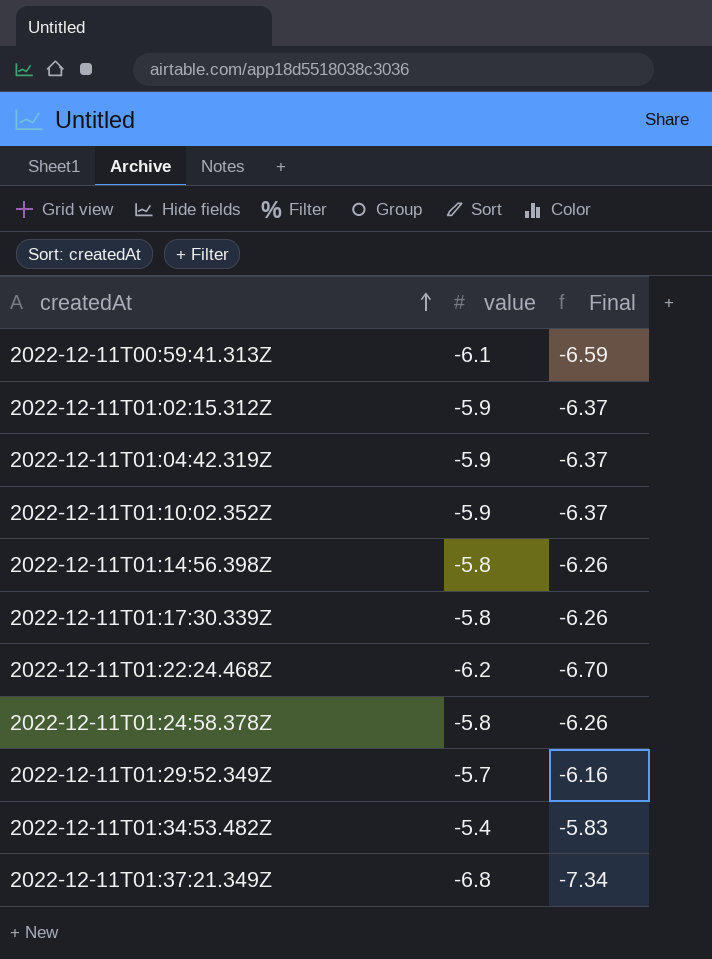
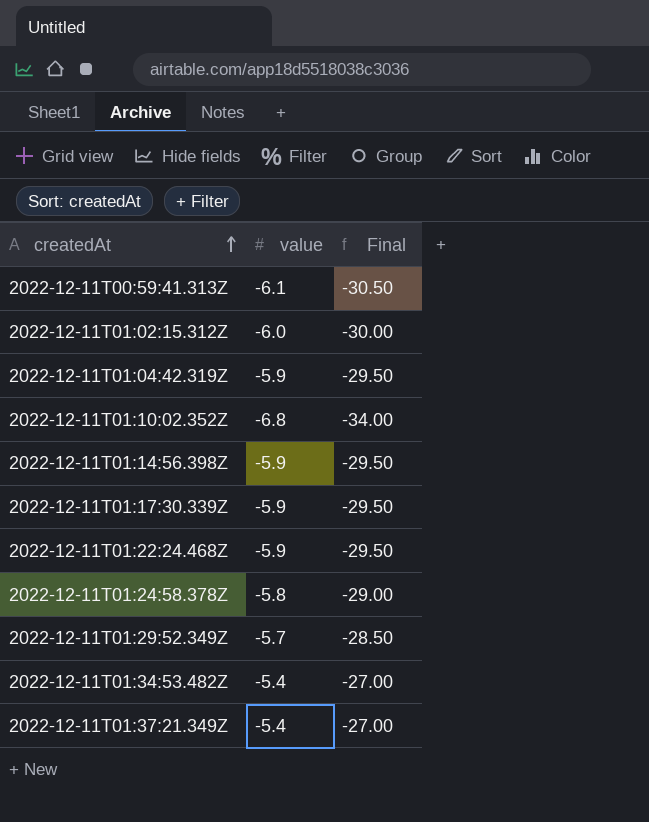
column Final | formula: [value] * 1.08 -> [value] * 5
2022-12-11T01:02:15.312Z | value: -5.9 -> -6.0
2022-12-11T01:10:02.352Z | value: -5.9 -> -6.8
2022-12-11T01:14:56.398Z | value: -5.8 -> -5.9
2022-12-11T01:17:30.339Z | value: -5.8 -> -5.9
2022-12-11T01:22:24.468Z | value: -6.2 -> -5.9
2022-12-11T01:37:21.349Z | value: -6.8 -> -5.4

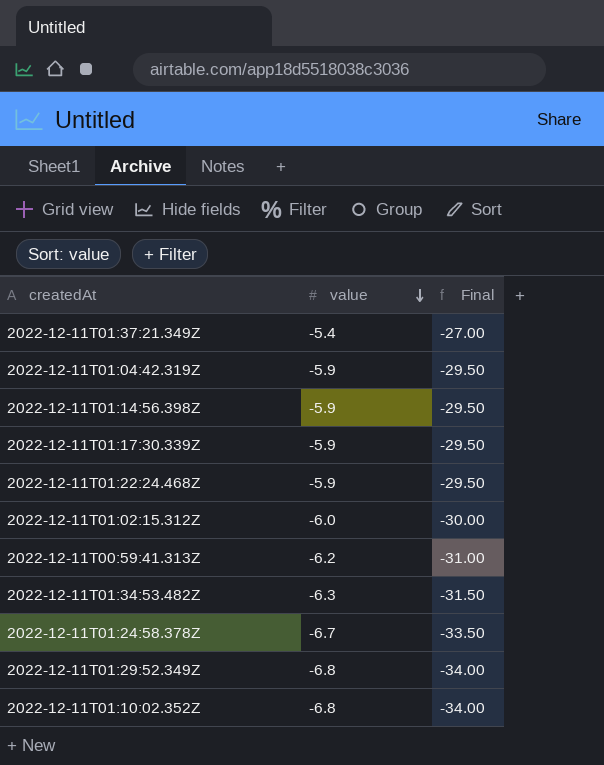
row order: createdAt ascending -> value descending
2022-12-11T00:59:41.313Z | value: -6.1 -> -6.2
2022-12-11T00:59:41.313Z | Final: -30.50 -> -31.00
2022-12-11T01:34:53.482Z | value: -5.4 -> -6.3
2022-12-11T01:34:53.482Z | Final: -27.00 -> -31.50
2022-12-11T01:24:58.378Z | value: -5.8 -> -6.7
2022-12-11T01:24:58.378Z | Final: -29.00 -> -33.50
2022-12-11T01:29:52.349Z | value: -5.7 -> -6.8
2022-12-11T01:29:52.349Z | Final: -28.50 -> -34.00

